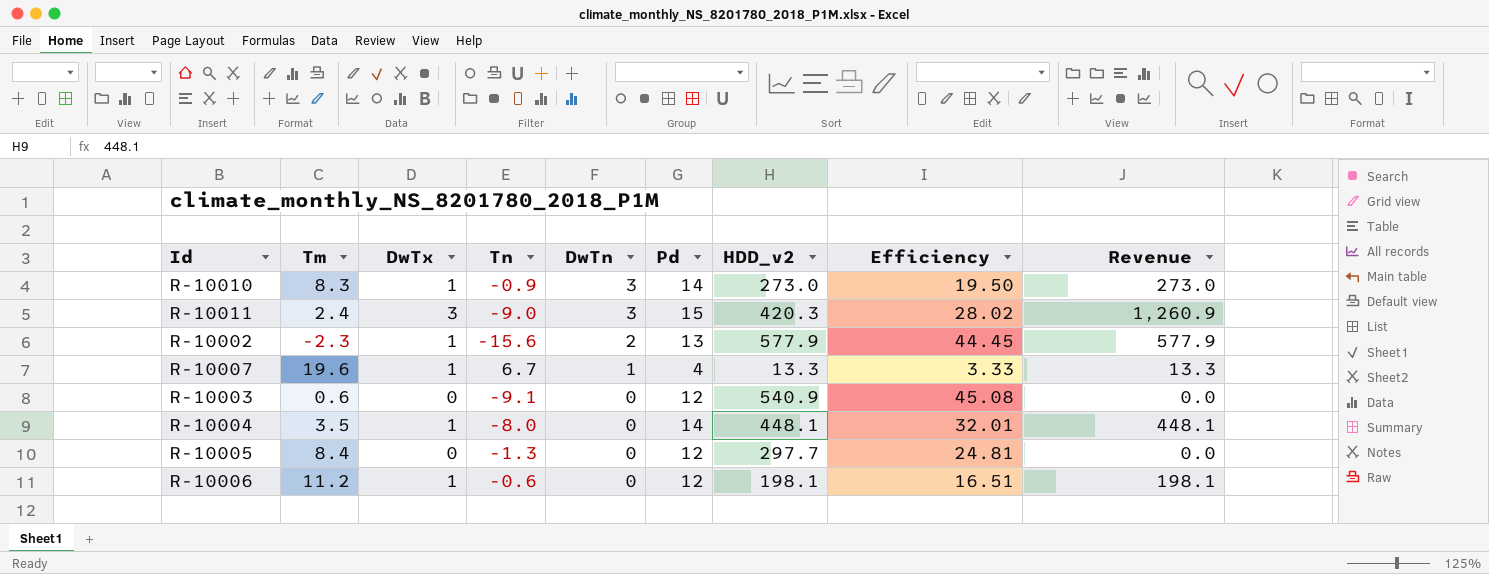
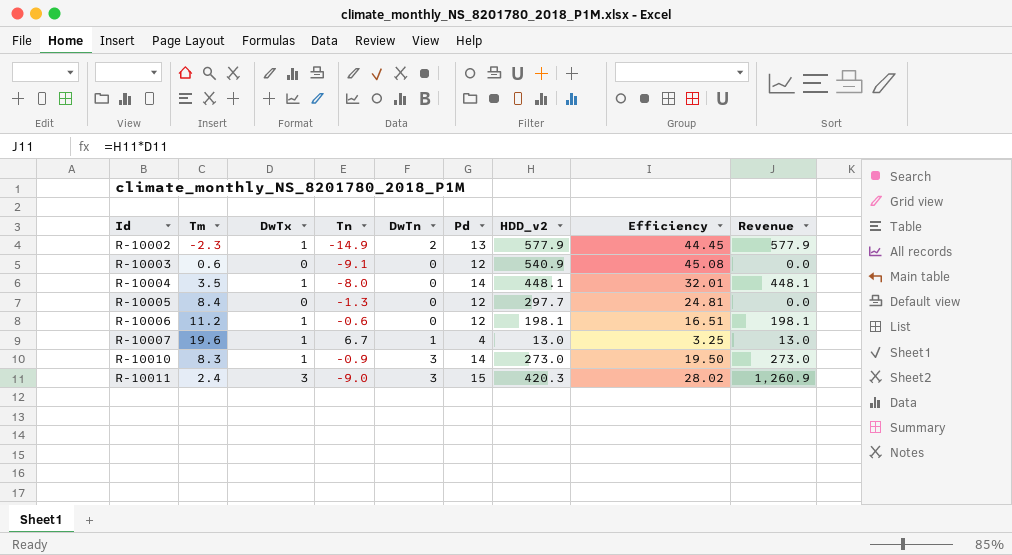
row order: DwTn descending -> Id ascending
R-10002 | Tn: -15.6 -> -14.9
R-10007 | HDD_v2: 13.3 -> 13.0
R-10007 | Efficiency: 3.33 -> 3.25
R-10007 | Revenue: 13.3 -> 13.0

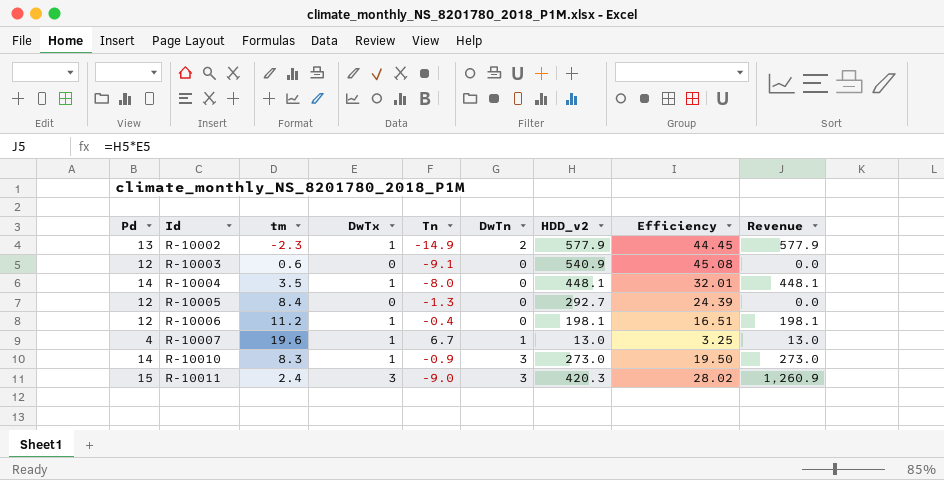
column Pd | position: 6 -> 1
column name: Tm -> tm
R-10005 | HDD_v2: 297.7 -> 292.7
R-10005 | Efficiency: 24.81 -> 24.39
R-10006 | Tn: -0.6 -> -0.4

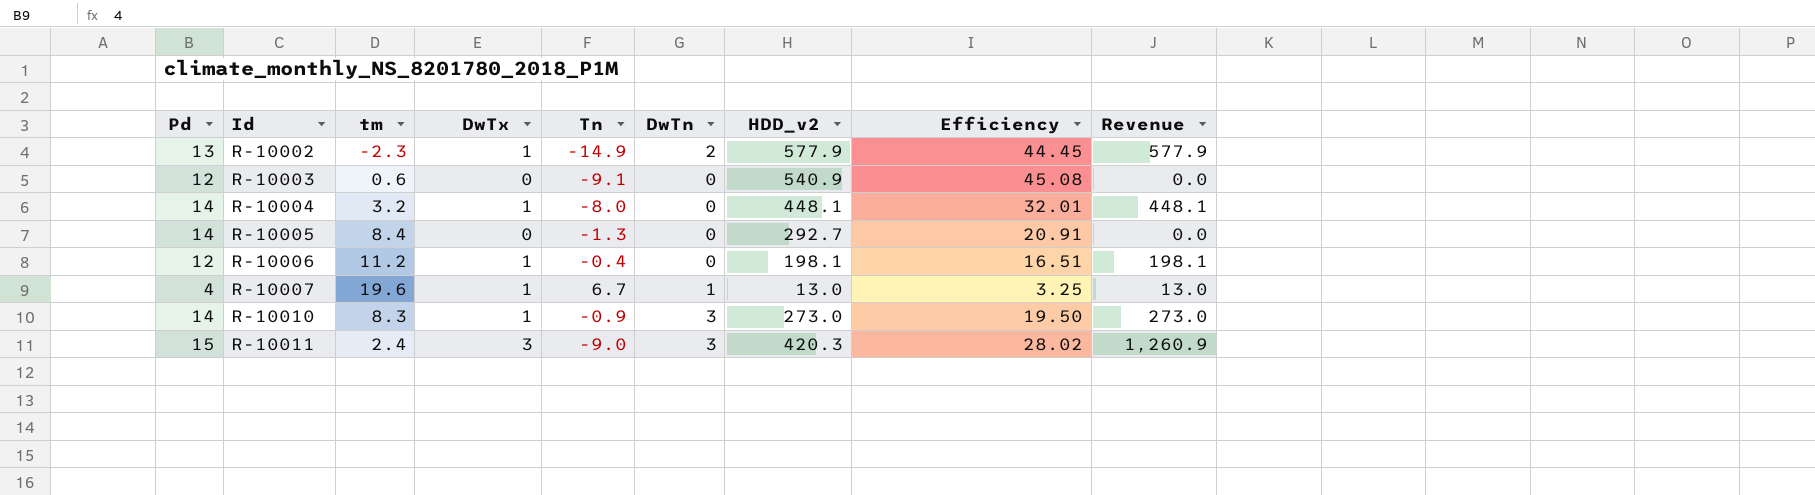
R-10004 | tm: 3.5 -> 3.2
R-10005 | Pd: 12 -> 14
R-10005 | Efficiency: 24.39 -> 20.91

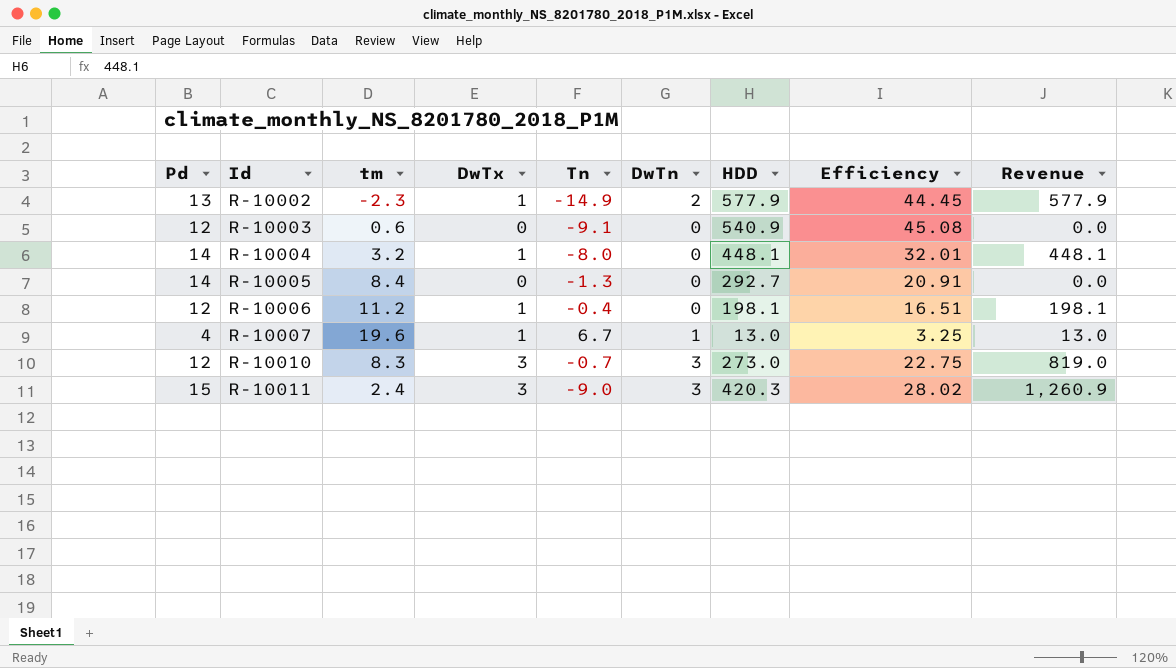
column name: HDD_v2 -> HDD
R-10010 | Pd: 14 -> 12
R-10010 | DwTx: 1 -> 3
R-10010 | Tn: -0.9 -> -0.7
R-10010 | Efficiency: 19.50 -> 22.75
R-10010 | Revenue: 273.0 -> 819.0

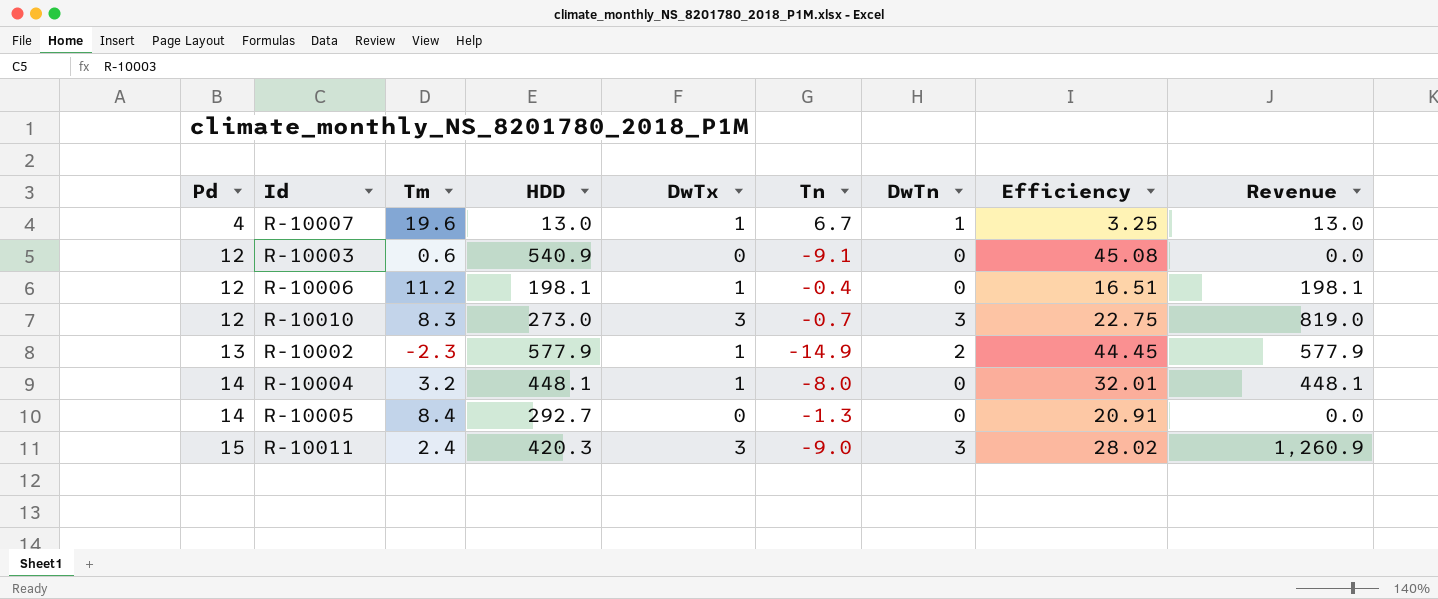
row order: Id ascending -> Pd ascending
column name: tm -> Tm
column HDD | position: 7 -> 4

